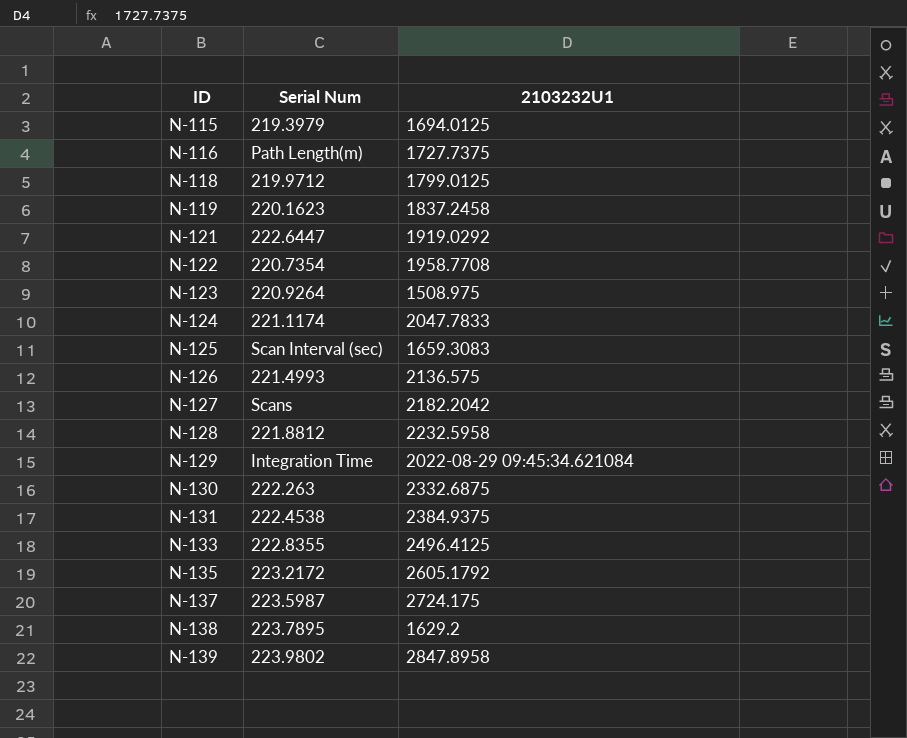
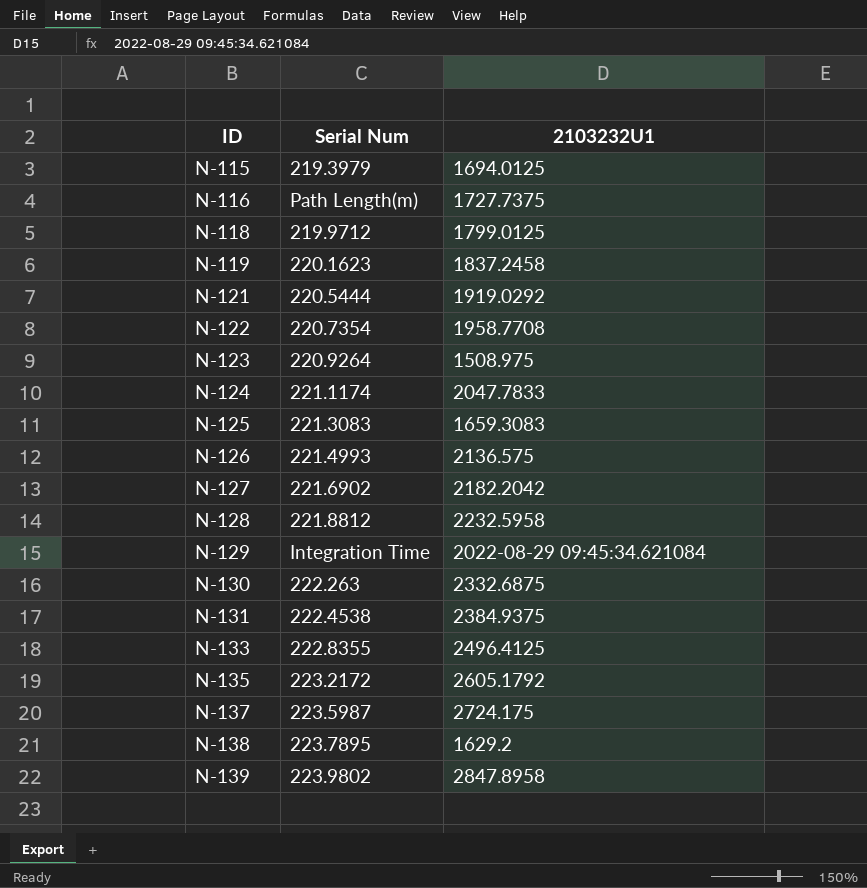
N-121 | Serial Num: 222.6447 -> 220.5444
N-125 | Serial Num: Scan Interval (sec) -> 221.3083
N-127 | Serial Num: Scans -> 221.6902

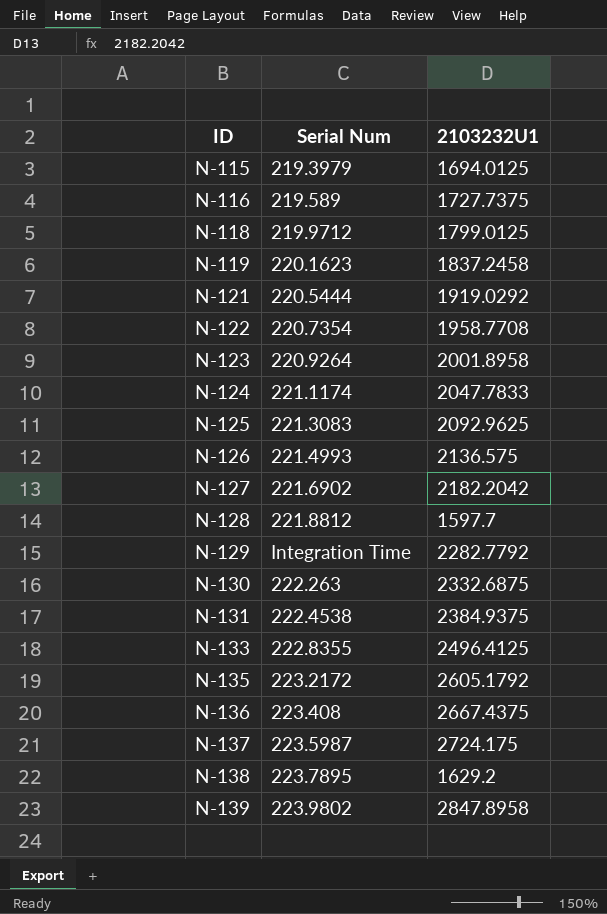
N-116 | Serial Num: Path Length(m) -> 219.589
N-123 | 2103232U1: 1508.975 -> 2001.8958
N-125 | 2103232U1: 1659.3083 -> 2092.9625
N-128 | 2103232U1: 2232.5958 -> 1597.7
N-129 | 2103232U1: 2022-08-29 09:45:34.621084 -> 2282.7792
row N-136: none -> 223.408 | 2667.4375

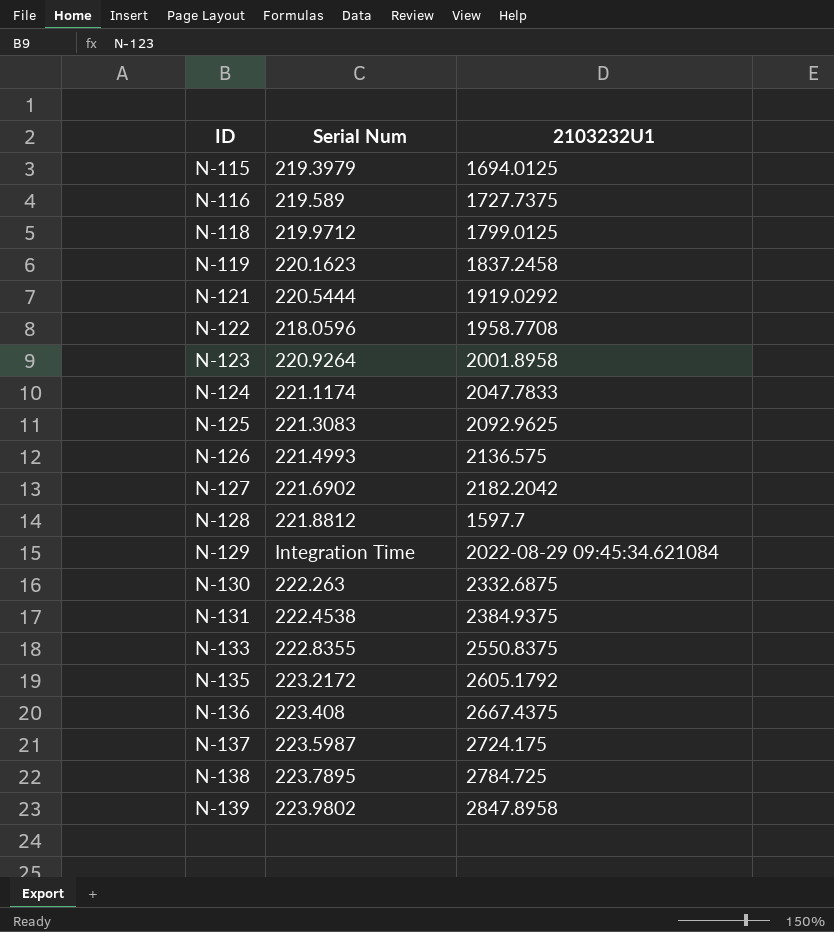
N-122 | Serial Num: 220.7354 -> 218.0596
N-129 | 2103232U1: 2282.7792 -> 2022-08-29 09:45:34.621084
N-133 | 2103232U1: 2496.4125 -> 2550.8375
N-138 | 2103232U1: 1629.2 -> 2784.725

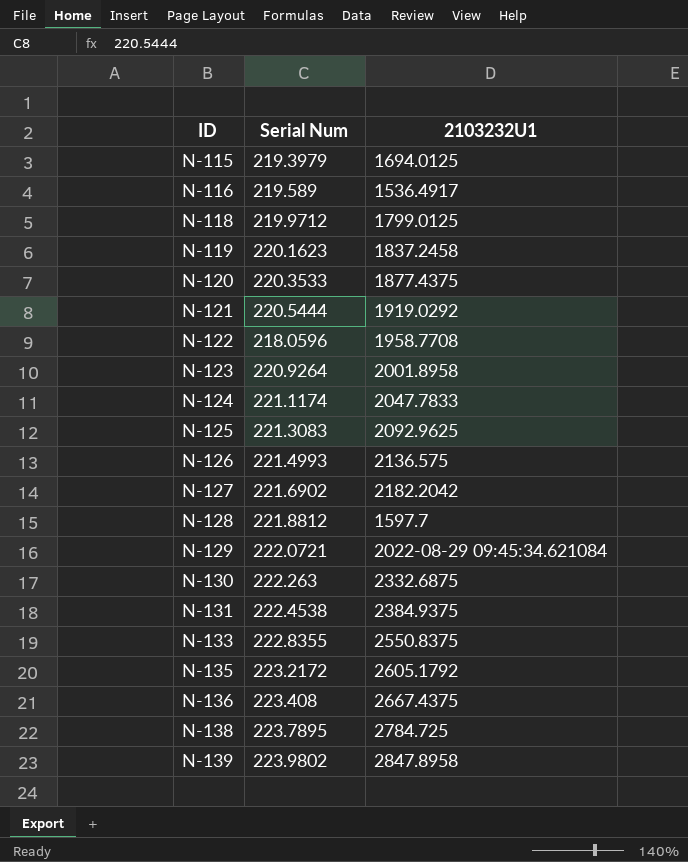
row N-137: 223.5987 | 2724.175 -> none
N-116 | 2103232U1: 1727.7375 -> 1536.4917
row N-120: none -> 220.3533 | 1877.4375
N-129 | Serial Num: Integration Time -> 222.0721

